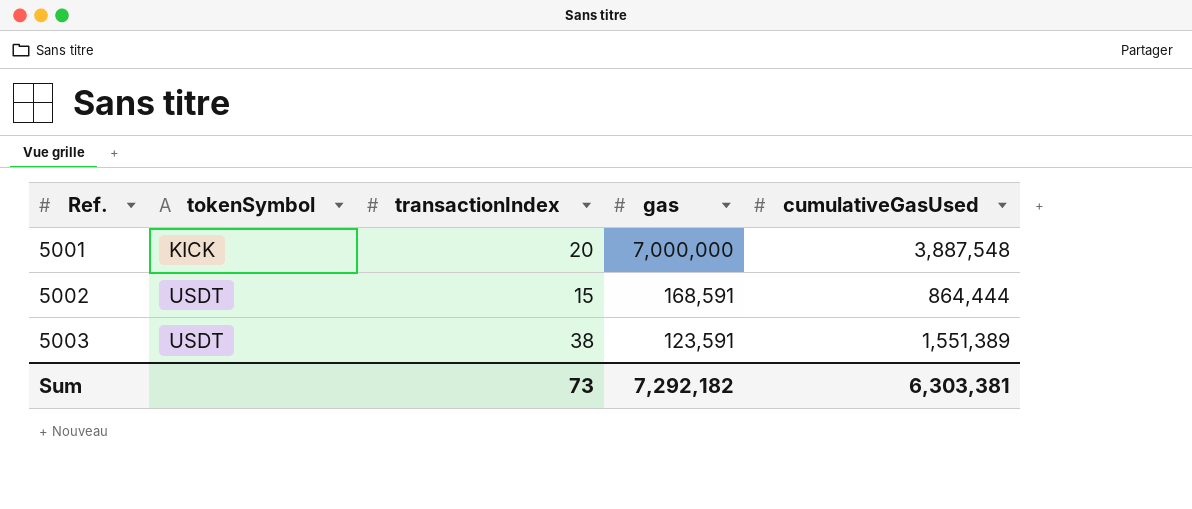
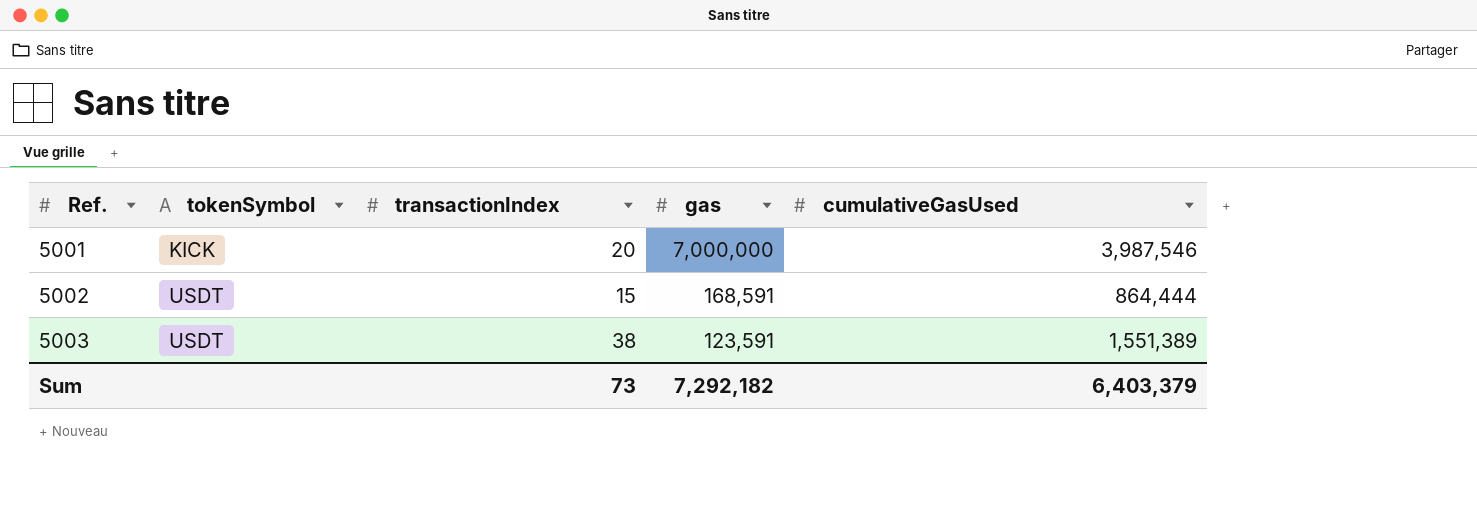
5001 | cumulativeGasUsed: 3,887,548 -> 3,987,546
Sum | cumulativeGasUsed: 6,303,381 -> 6,403,379

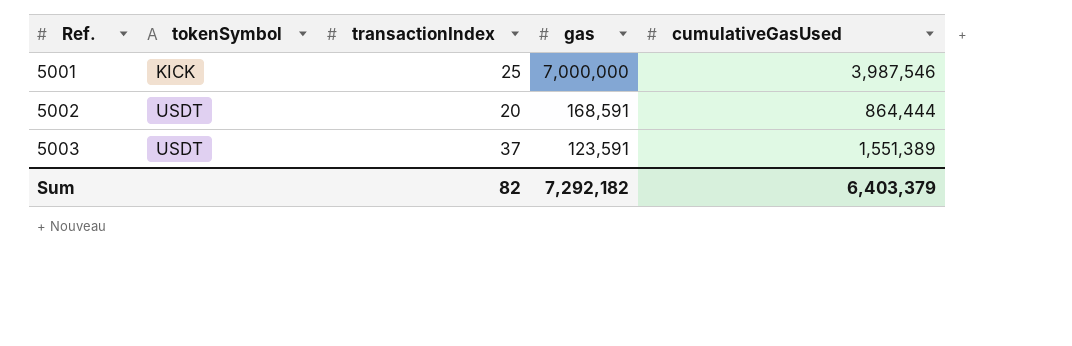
5001 | transactionIndex: 20 -> 25
5002 | transactionIndex: 15 -> 20
5003 | transactionIndex: 38 -> 37
Sum | transactionIndex: 73 -> 82

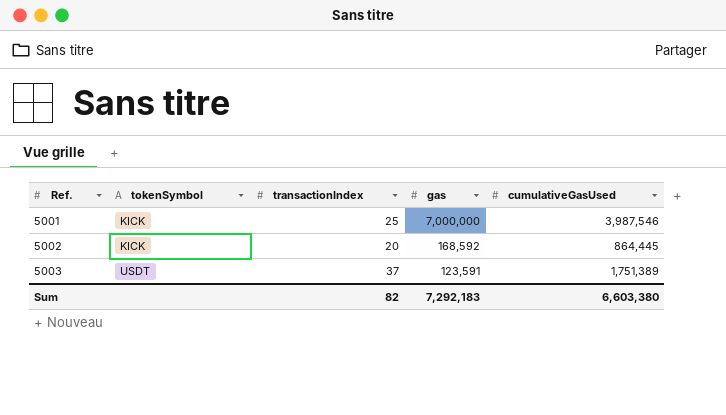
5002 | tokenSymbol: USDT -> KICK
5002 | gas: 168,591 -> 168,592
5002 | cumulativeGasUsed: 864,444 -> 864,445
5003 | cumulativeGasUsed: 1,551,389 -> 1,751,389
Sum | gas: 7,292,182 -> 7,292,183
Sum | cumulativeGasUsed: 6,403,379 -> 6,603,380

